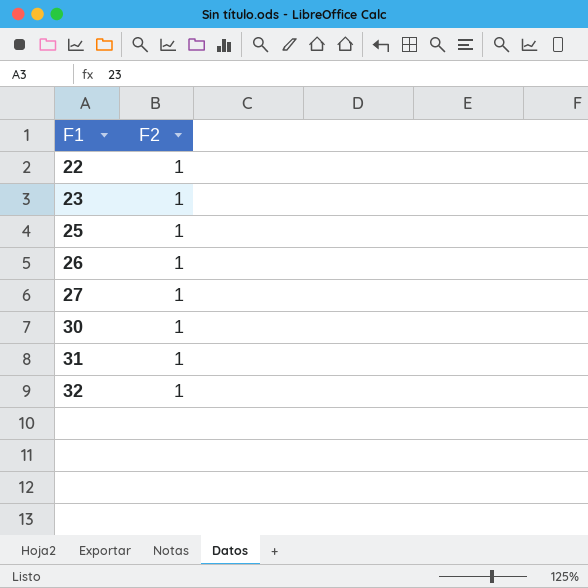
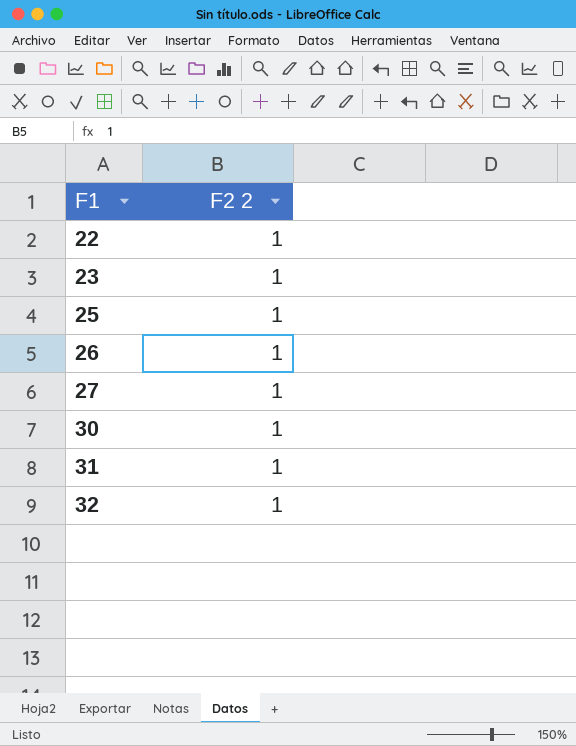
column name: F2 -> F2 2

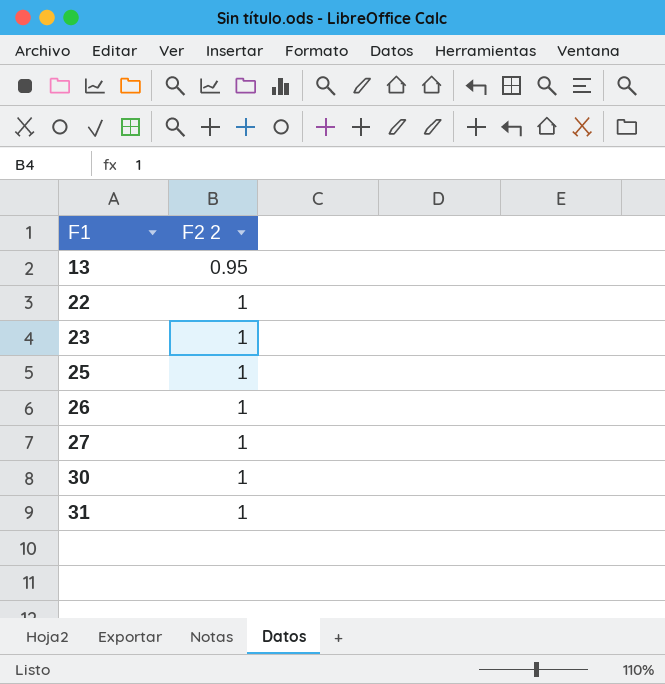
row 32: 1 -> none
row 13: none -> 0.95

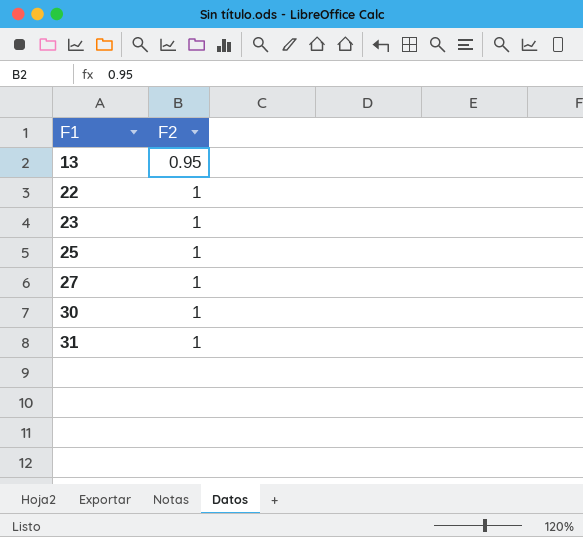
column name: F2 2 -> F2
row 26: 1 -> none

